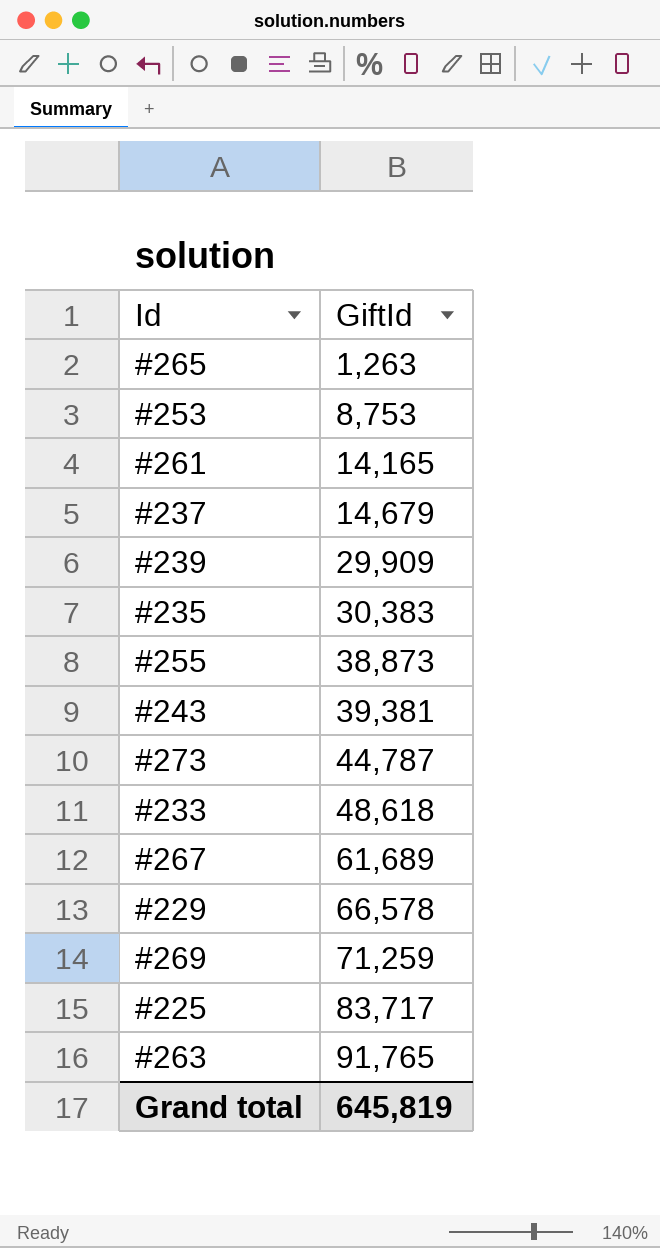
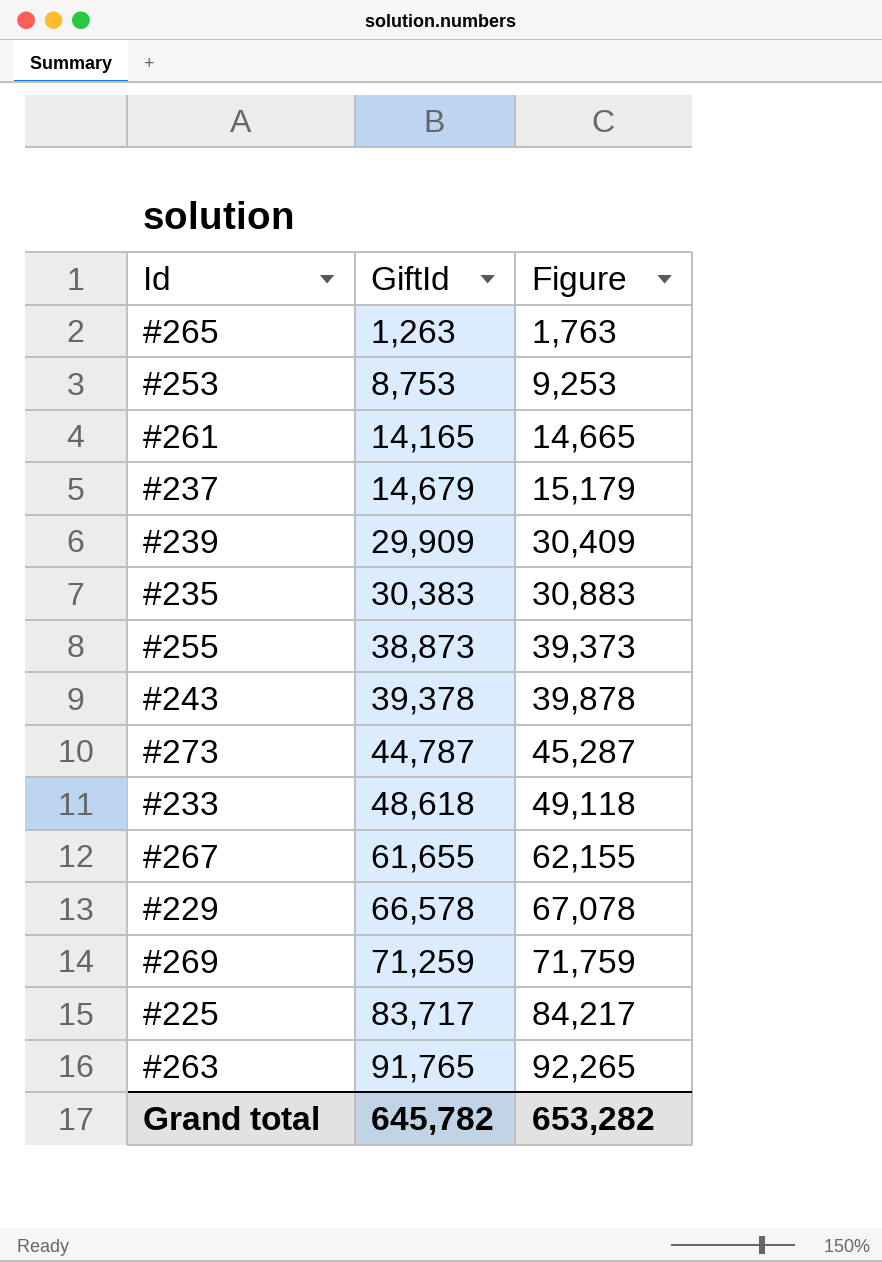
column Figure | formula: none -> [GiftId] + 500
#243 | GiftId: 39,381 -> 39,378
#267 | GiftId: 61,689 -> 61,655
Grand total | GiftId: 645,819 -> 645,782

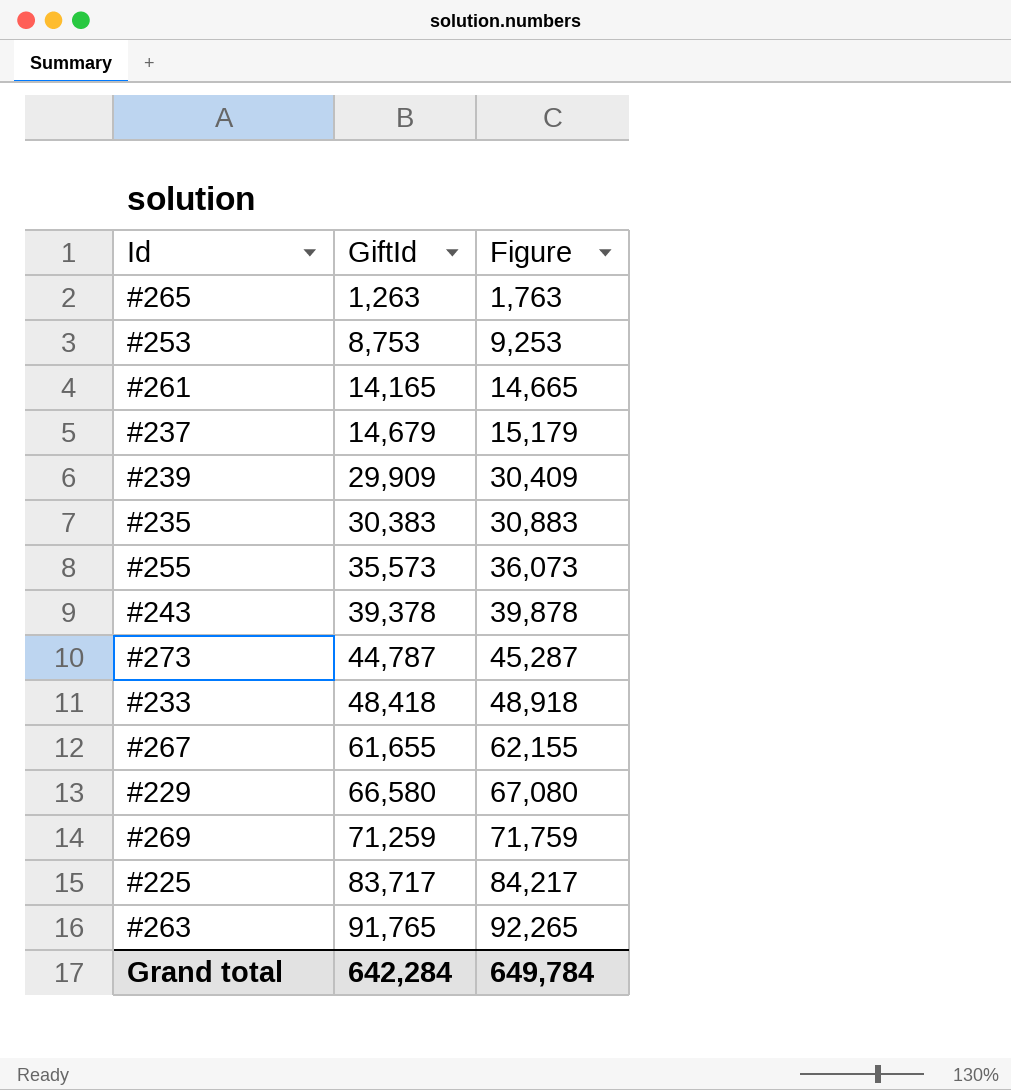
#255 | GiftId: 38,873 -> 35,573
#255 | Figure: 39,373 -> 36,073
#233 | GiftId: 48,618 -> 48,418
#233 | Figure: 49,118 -> 48,918
#229 | GiftId: 66,578 -> 66,580
#229 | Figure: 67,078 -> 67,080
Grand total | GiftId: 645,782 -> 642,284
Grand total | Figure: 653,282 -> 649,784

